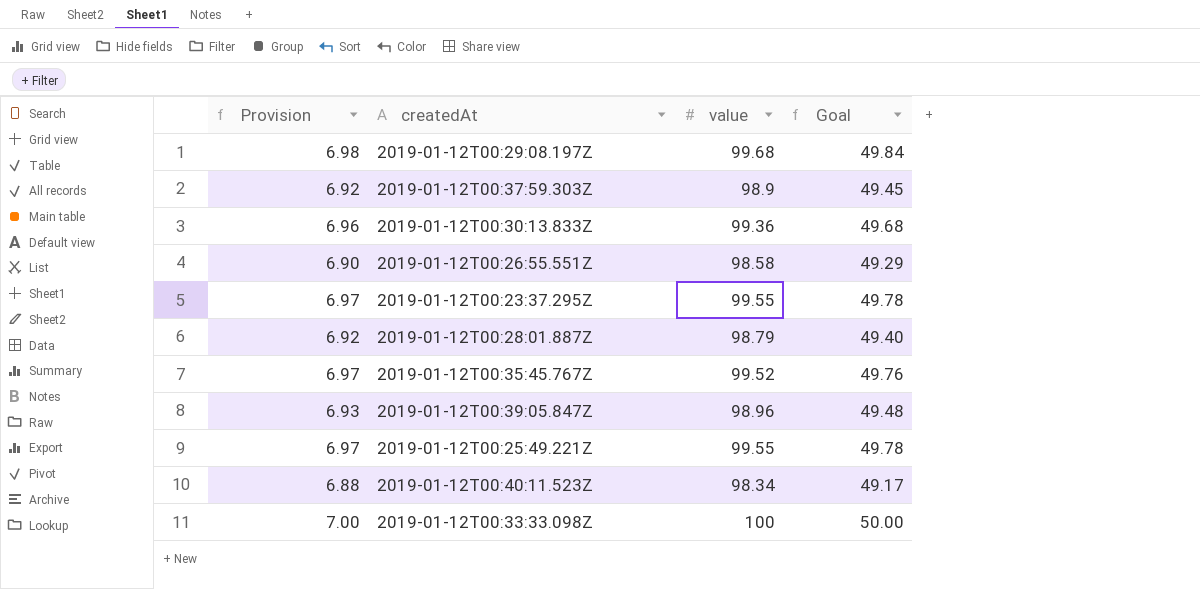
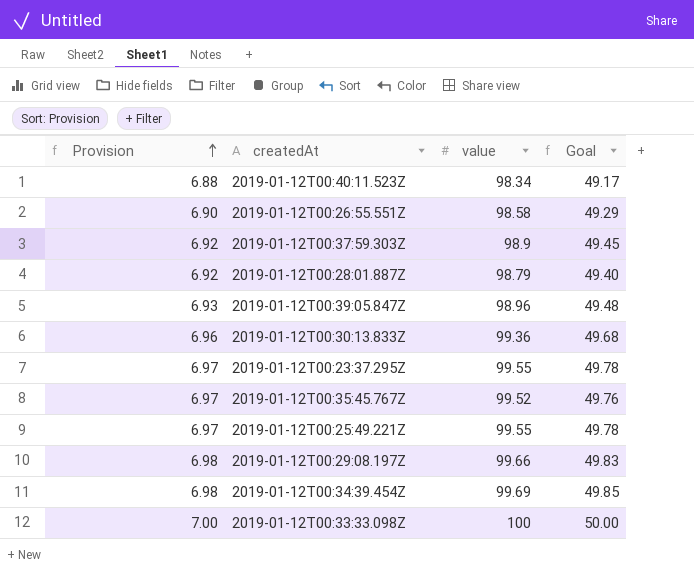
row order: none -> Provision ascending
2019-01-12T00:29:08.197Z | value: 99.68 -> 99.66
2019-01-12T00:29:08.197Z | Goal: 49.84 -> 49.83
row 2019-01-12T00:34:39.454Z: none -> 6.98 | 99.69 | 49.85

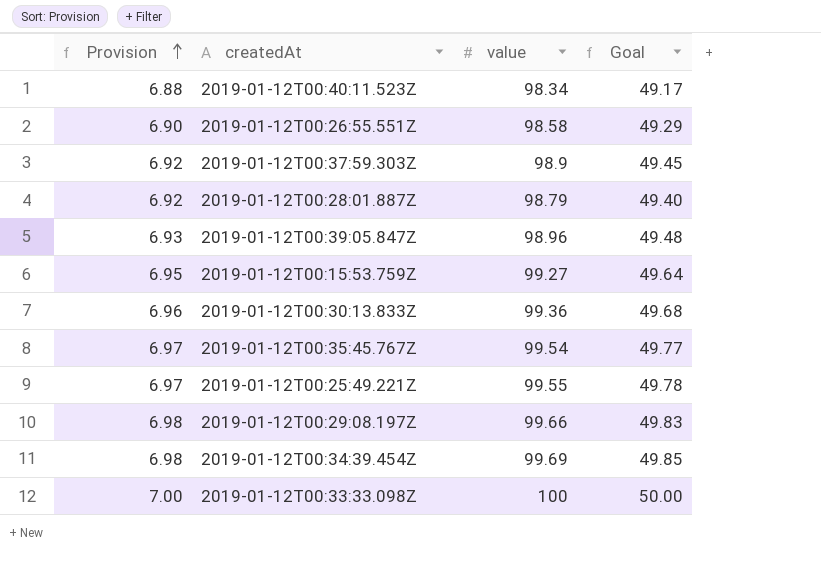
row 2019-01-12T00:23:37.295Z: 6.97 | 99.55 | 49.78 -> none
row 2019-01-12T00:15:53.759Z: none -> 6.95 | 99.27 | 49.64
2019-01-12T00:35:45.767Z | value: 99.52 -> 99.54
2019-01-12T00:35:45.767Z | Goal: 49.76 -> 49.77

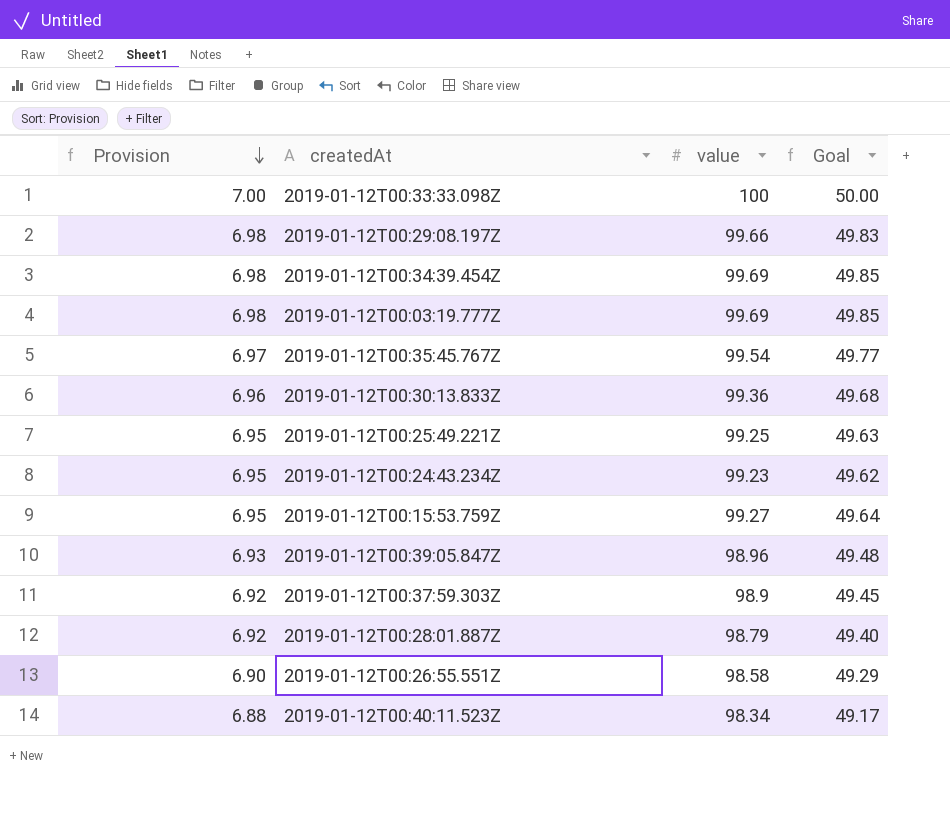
row order: Provision ascending -> Provision descending
row 2019-01-12T00:03:19.777Z: none -> 6.98 | 99.69 | 49.85
2019-01-12T00:25:49.221Z | Provision: 6.97 -> 6.95
2019-01-12T00:25:49.221Z | value: 99.55 -> 99.25
2019-01-12T00:25:49.221Z | Goal: 49.78 -> 49.63
row 2019-01-12T00:24:43.234Z: none -> 6.95 | 99.23 | 49.62

